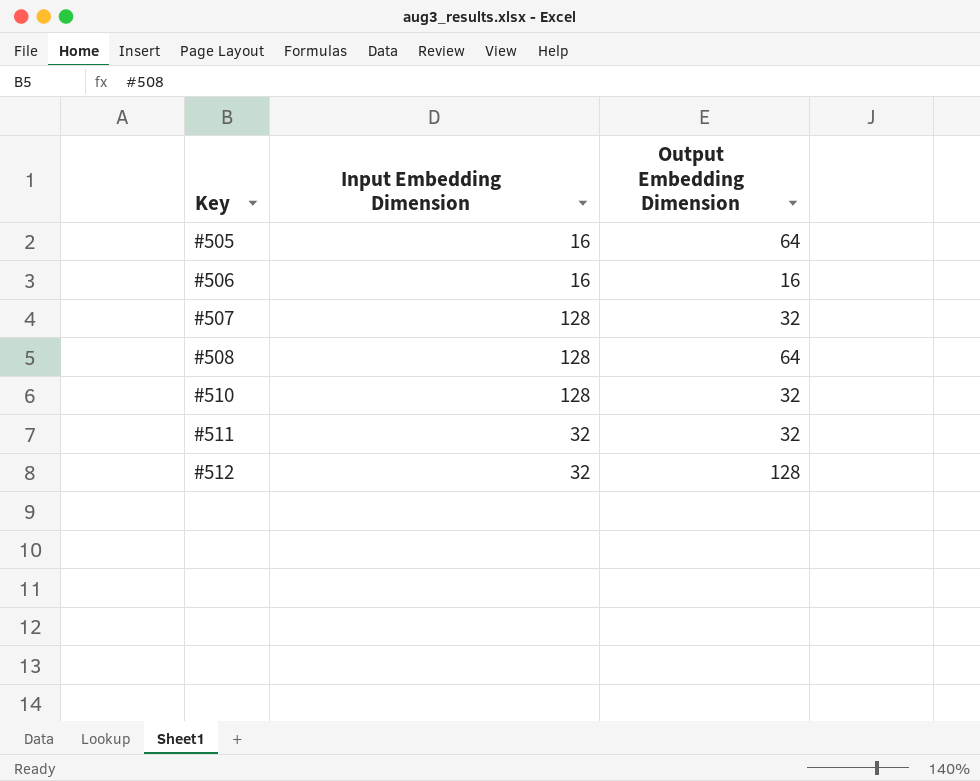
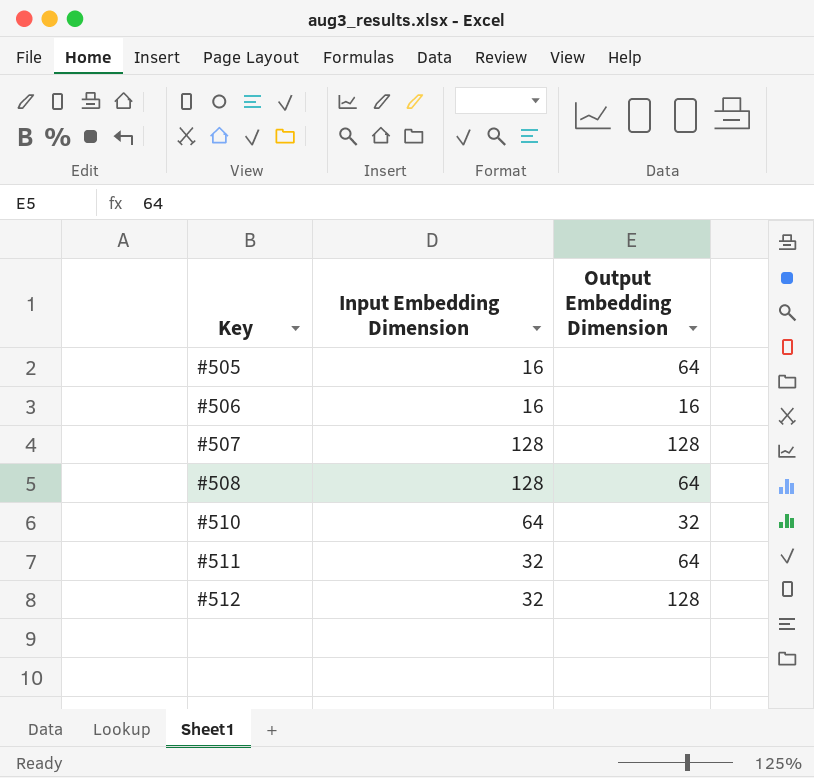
#507 | Output Embedding Dimension: 32 -> 128
#510 | Input Embedding Dimension: 128 -> 64
#511 | Output Embedding Dimension: 32 -> 64

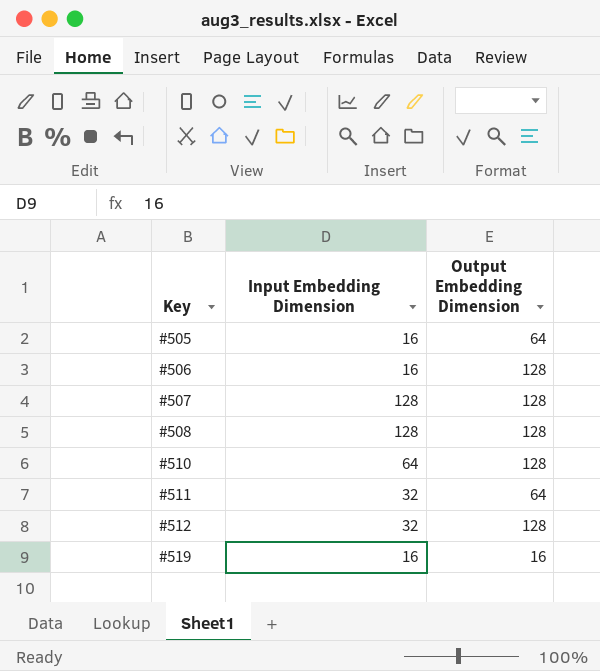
#506 | Output Embedding Dimension: 16 -> 128
#508 | Output Embedding Dimension: 64 -> 128
#510 | Output Embedding Dimension: 32 -> 128
row #519: none -> 16 | 16

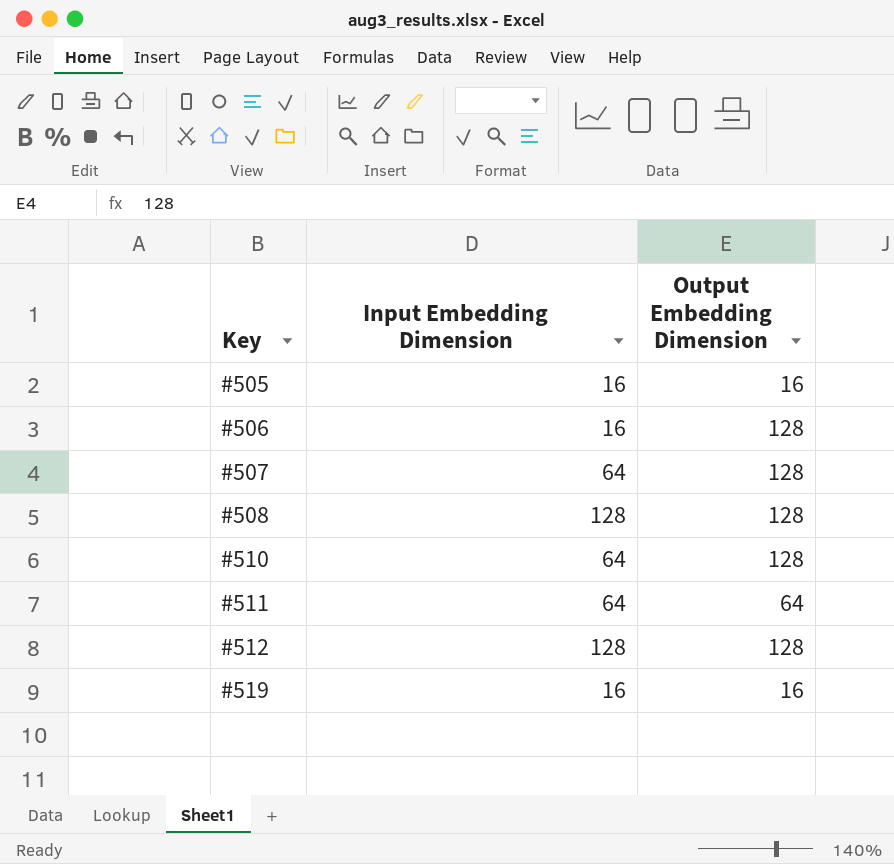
#505 | Output Embedding Dimension: 64 -> 16
#507 | Input Embedding Dimension: 128 -> 64
#511 | Input Embedding Dimension: 32 -> 64
#512 | Input Embedding Dimension: 32 -> 128

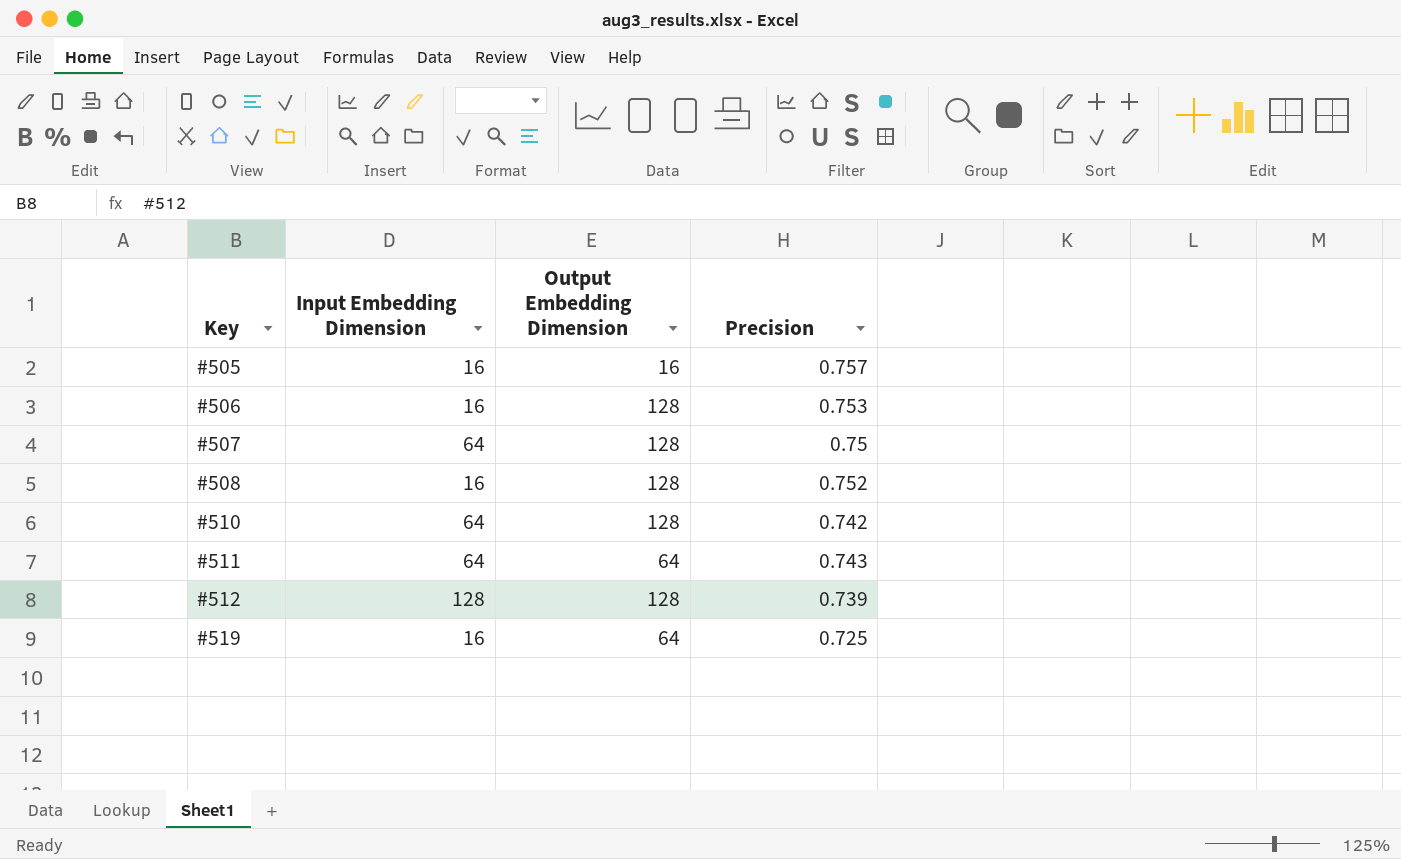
column Precision | position: none -> 4
#508 | Input Embedding Dimension: 128 -> 16
#519 | Output Embedding Dimension: 16 -> 64

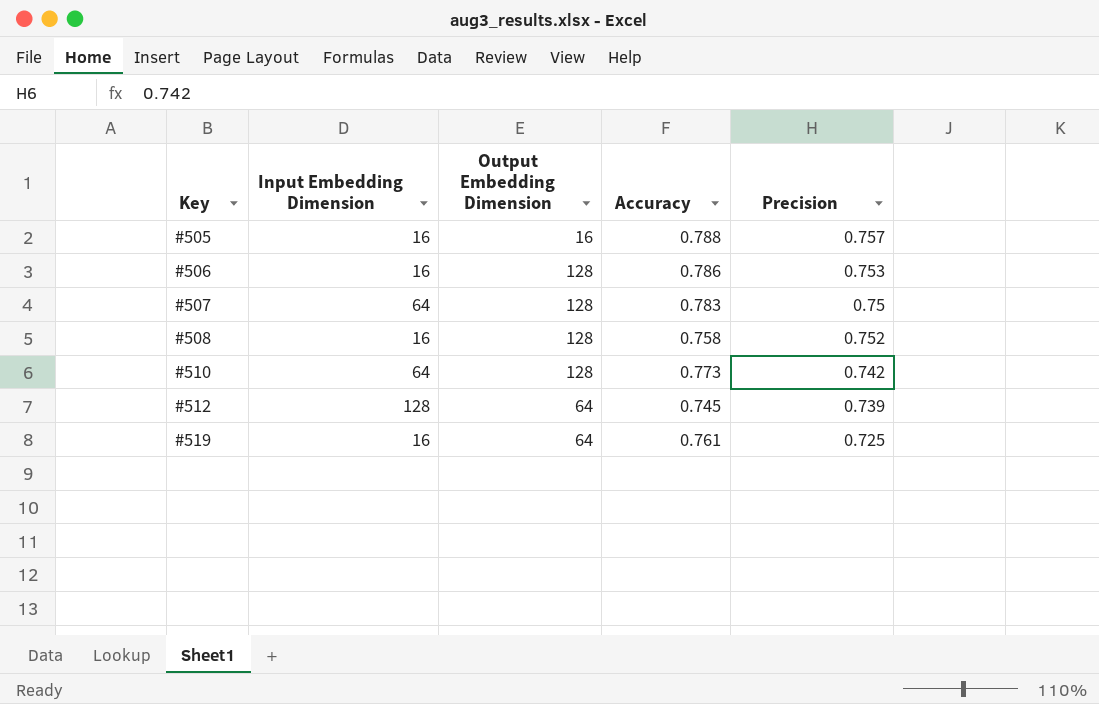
column Accuracy | position: none -> 4
row #511: 64 | 64 | 0.743 -> none
#512 | Output Embedding Dimension: 128 -> 64

